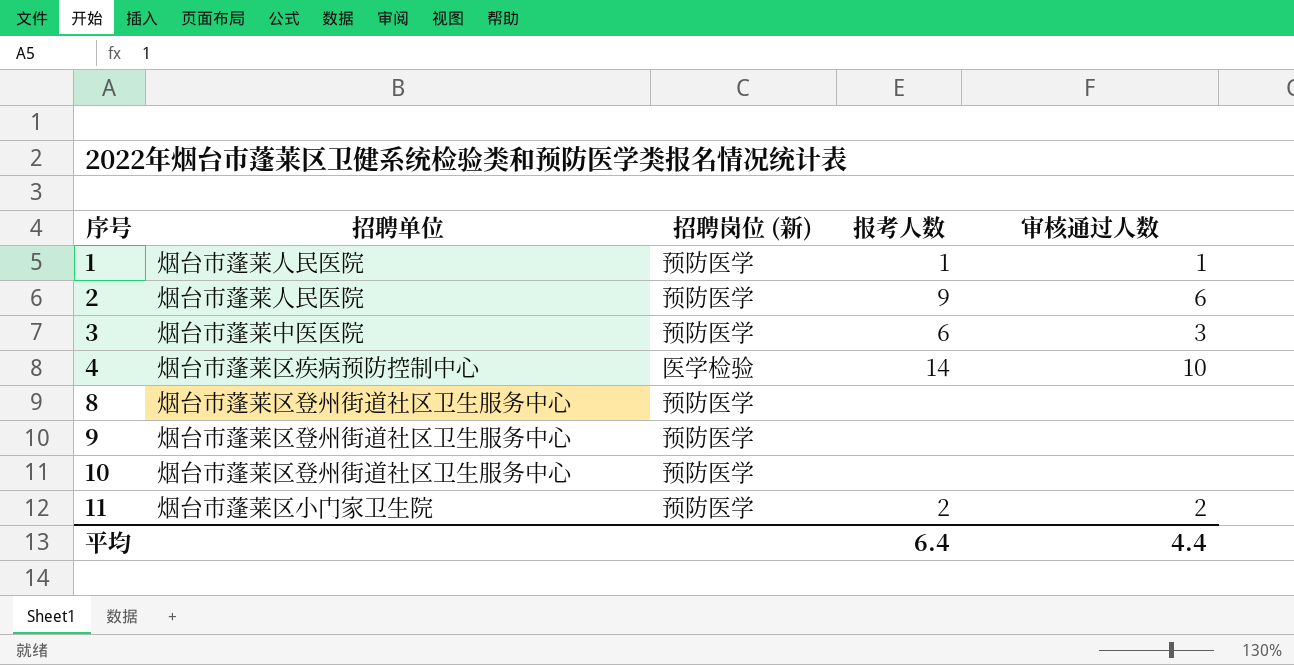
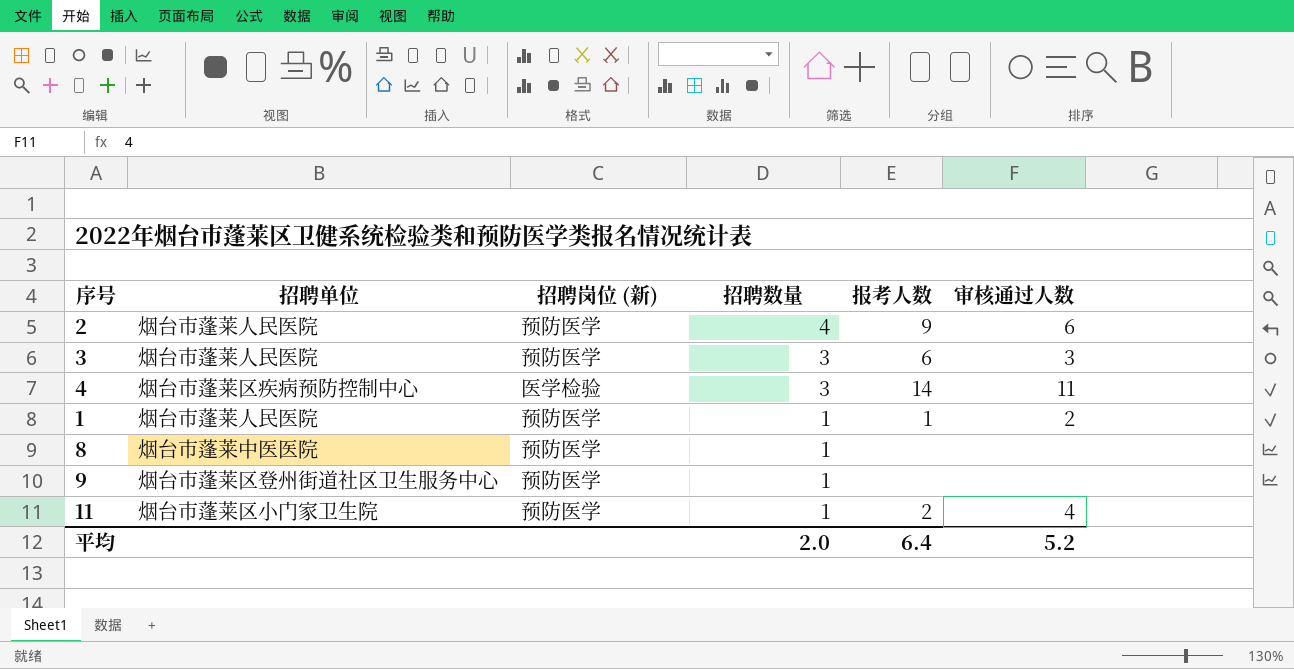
row order: 序号 ascending -> 招聘数量 descending
column 招聘数量 | position: none -> 4
row 10: 烟台市蓬莱区登州街道社区卫生服务中心 | 预防医学 | none | none -> none
3 | 招聘单位: 烟台市蓬莱中医医院 -> 烟台市蓬莱人民医院
4 | 审核通过人数: 10 -> 11
1 | 审核通过人数: 1 -> 2
8 | 招聘单位: 烟台市蓬莱区登州街道社区卫生服务中心 -> 烟台市蓬莱中医医院
11 | 审核通过人数: 2 -> 4
平均 | 审核通过人数: 4.4 -> 5.2

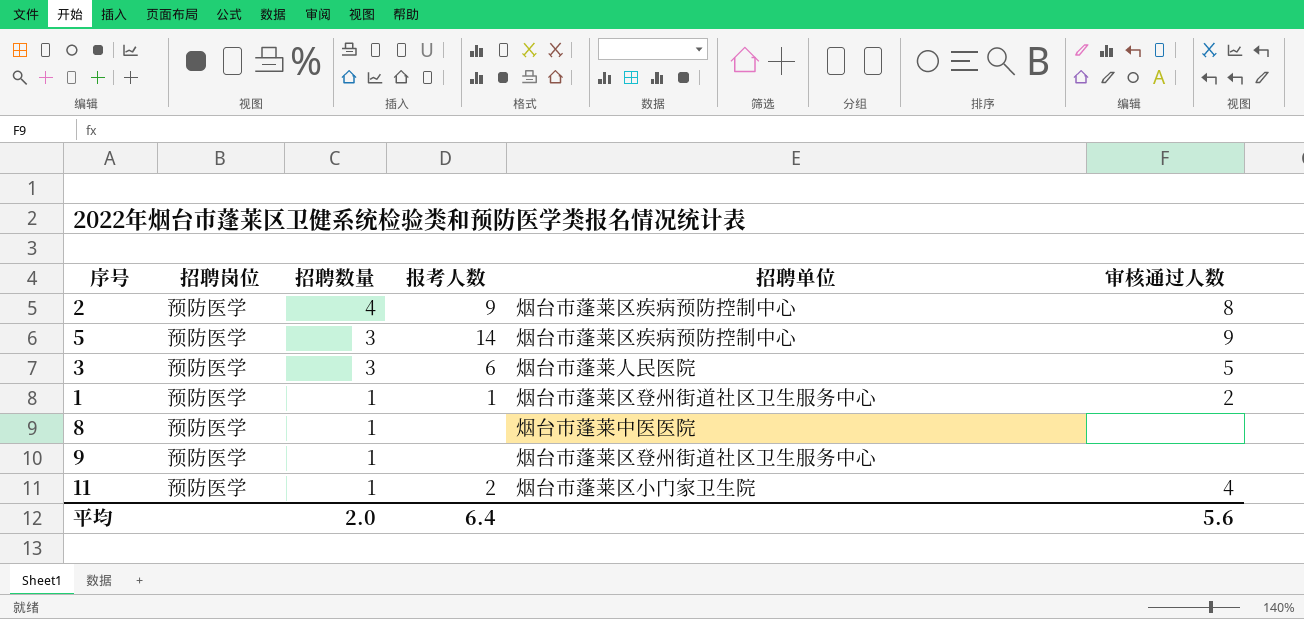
column name: 招聘岗位 (新) -> 招聘岗位
column 招聘单位 | position: 2 -> 5
row 4: 烟台市蓬莱区疾病预防控制中心 | 医学检验 | 3 | 14 | 11 -> none
2 | 招聘单位: 烟台市蓬莱人民医院 -> 烟台市蓬莱区疾病预防控制中心
2 | 审核通过人数: 6 -> 8
row 5: none -> 预防医学 | 3 | 14 | 烟台市蓬莱区疾病预防控制中心 | 9
3 | 审核通过人数: 3 -> 5
1 | 招聘单位: 烟台市蓬莱人民医院 -> 烟台市蓬莱区登州街道社区卫生服务中心
平均 | 审核通过人数: 5.2 -> 5.6

